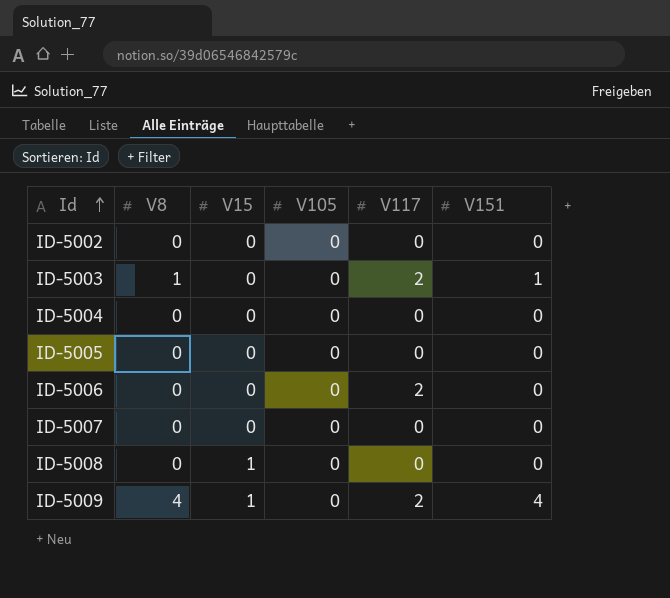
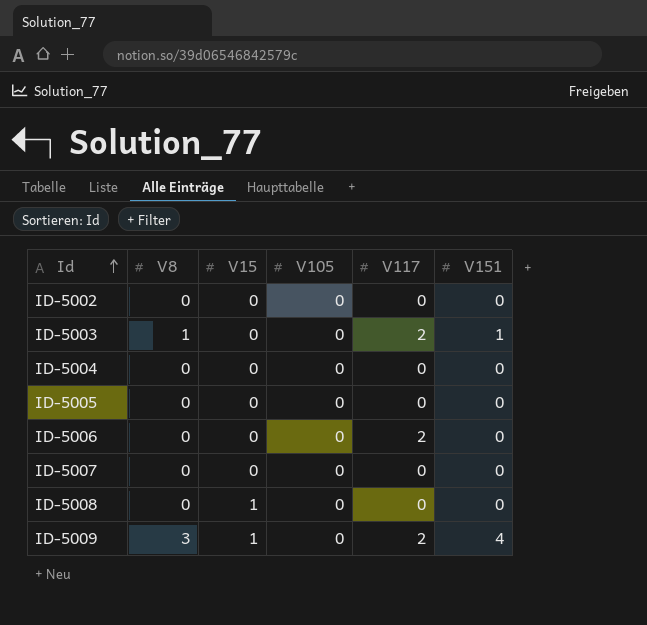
ID-5009 | V8: 4 -> 3

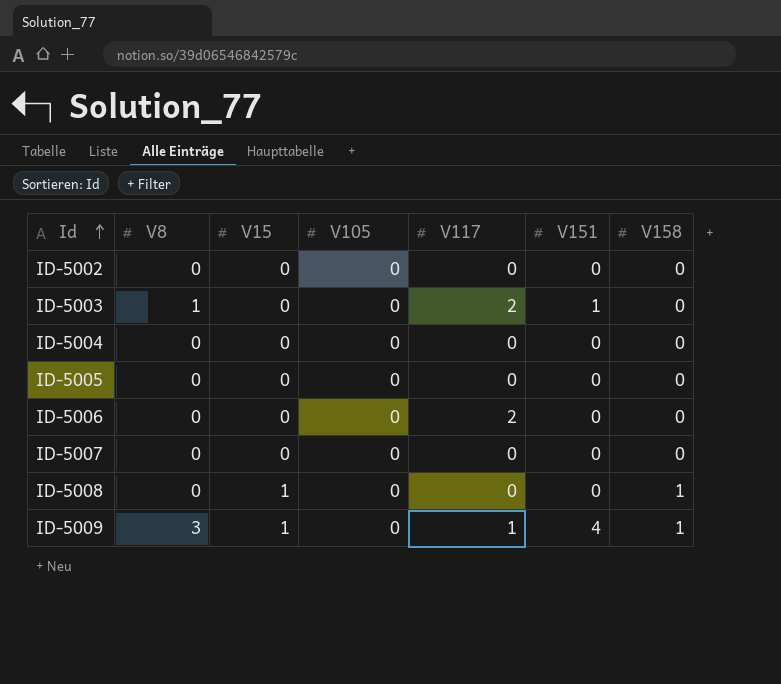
column V158 | position: none -> 7
ID-5009 | V117: 2 -> 1

